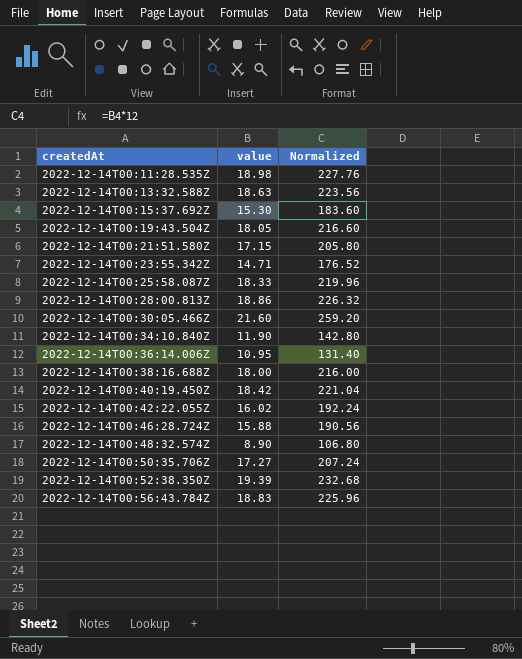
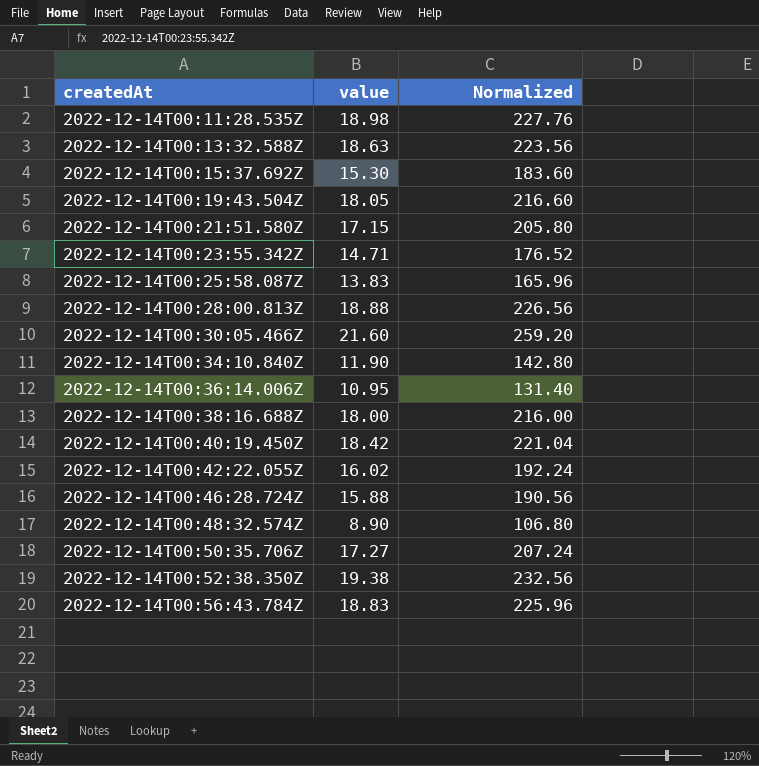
2022-12-14T00:25:58.087Z | value: 18.33 -> 13.83
2022-12-14T00:25:58.087Z | Normalized: 219.96 -> 165.96
2022-12-14T00:28:00.813Z | value: 18.86 -> 18.88
2022-12-14T00:28:00.813Z | Normalized: 226.32 -> 226.56
2022-12-14T00:52:38.350Z | value: 19.39 -> 19.38
2022-12-14T00:52:38.350Z | Normalized: 232.68 -> 232.56

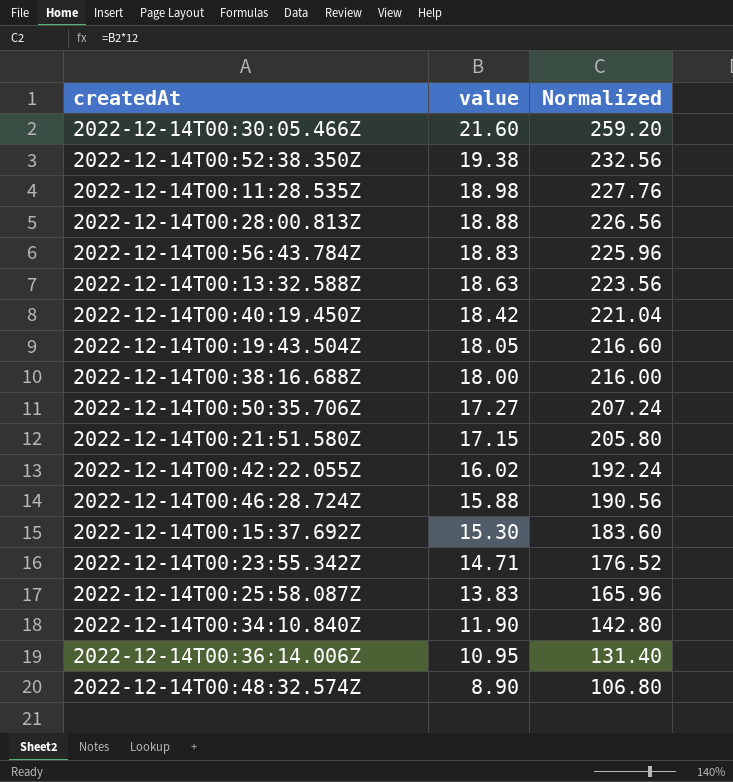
row order: createdAt ascending -> value descending

